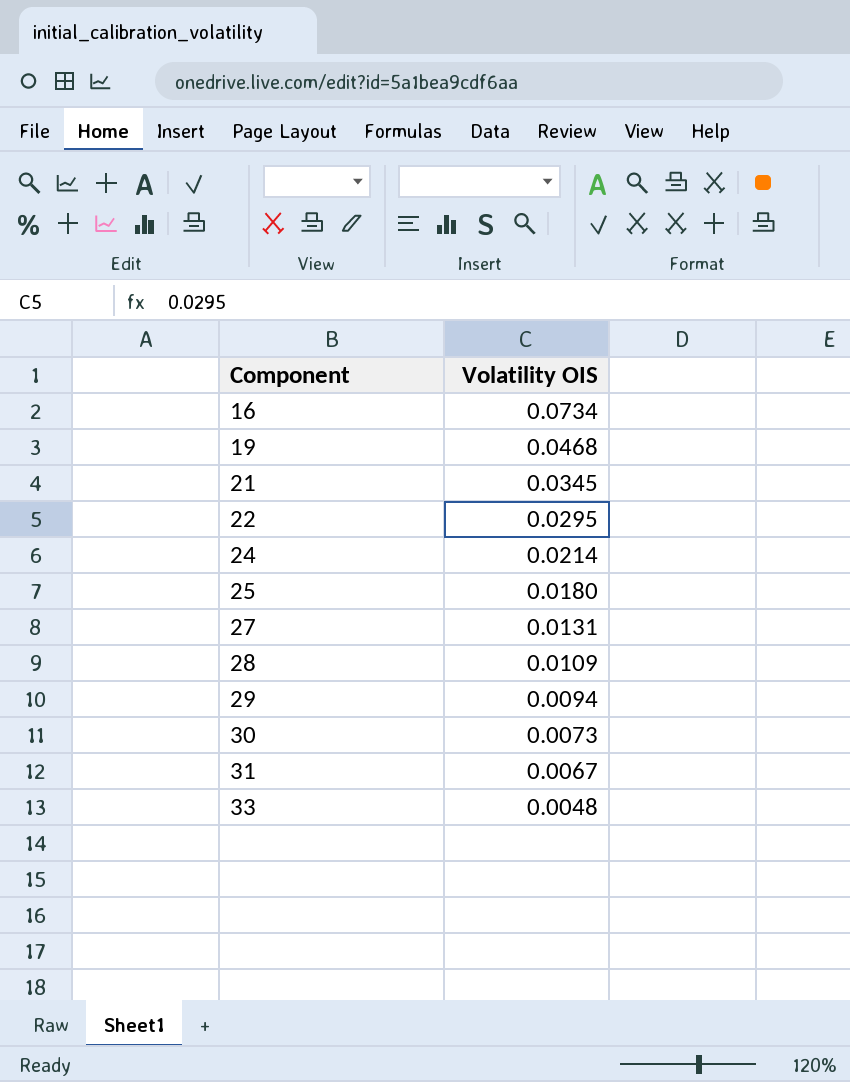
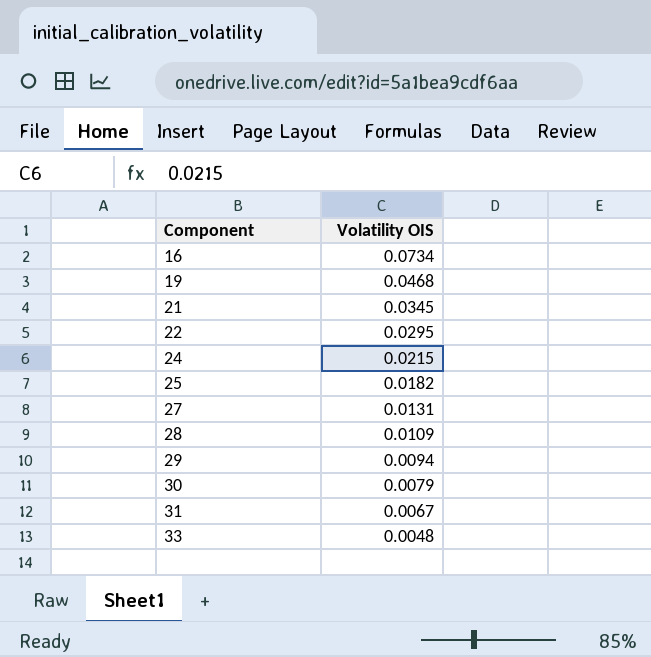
24 | Volatility OIS: 0.0214 -> 0.0215
25 | Volatility OIS: 0.0180 -> 0.0182
30 | Volatility OIS: 0.0073 -> 0.0079

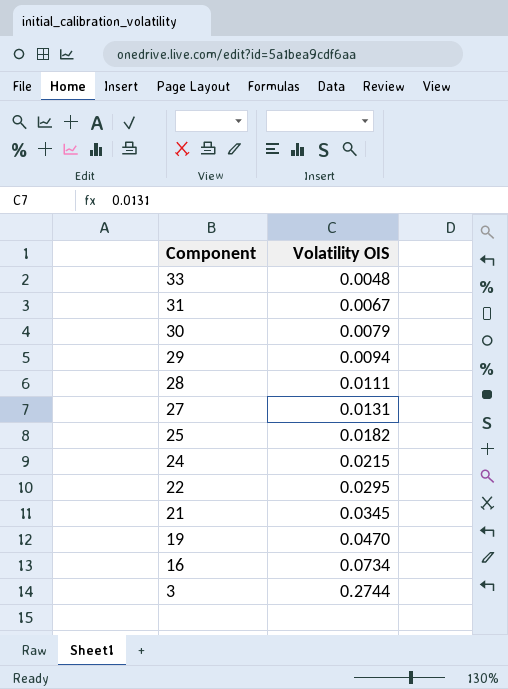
row order: Component ascending -> Component descending
28 | Volatility OIS: 0.0109 -> 0.0111
19 | Volatility OIS: 0.0468 -> 0.0470
row 3: none -> 0.2744

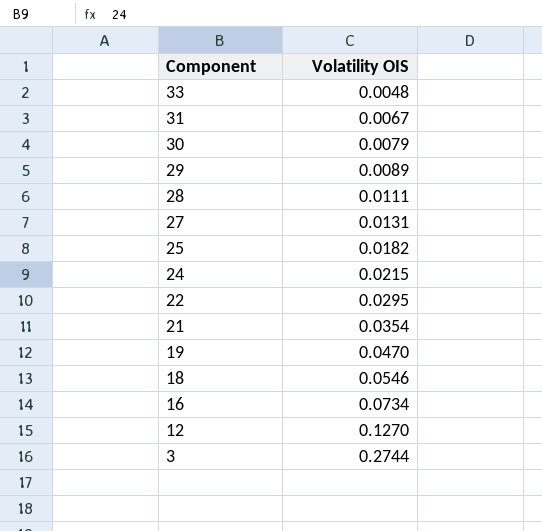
29 | Volatility OIS: 0.0094 -> 0.0089
21 | Volatility OIS: 0.0345 -> 0.0354
row 18: none -> 0.0546
row 12: none -> 0.1270

